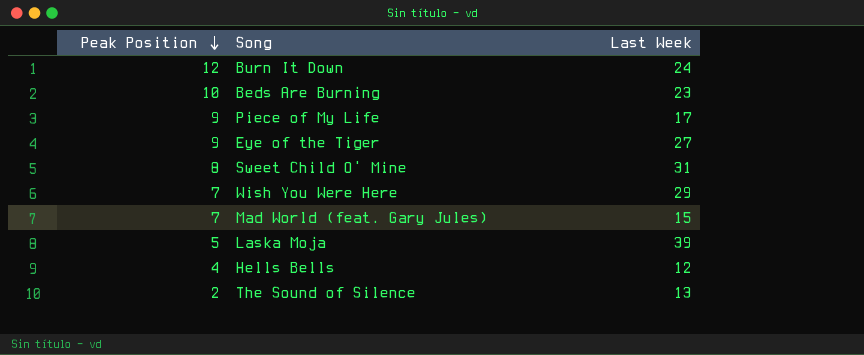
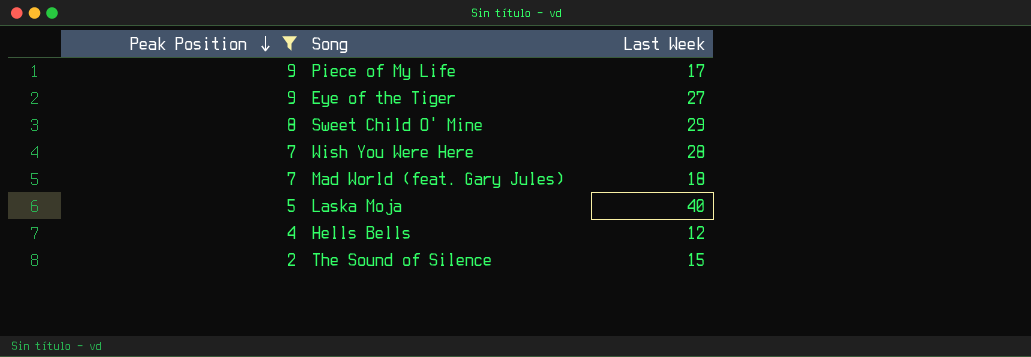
filter: none -> Peak Position <= 9
Sweet Child O' Mine | Last Week: 31 -> 29
Wish You Were Here | Last Week: 29 -> 28
Mad World (feat. Gary Jules) | Last Week: 15 -> 18
Laska Moja | Last Week: 39 -> 40
The Sound of Silence | Last Week: 13 -> 15

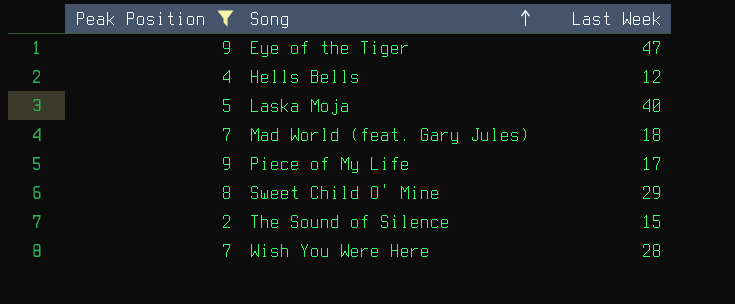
row order: Peak Position descending -> Song ascending
Eye of the Tiger | Last Week: 27 -> 47

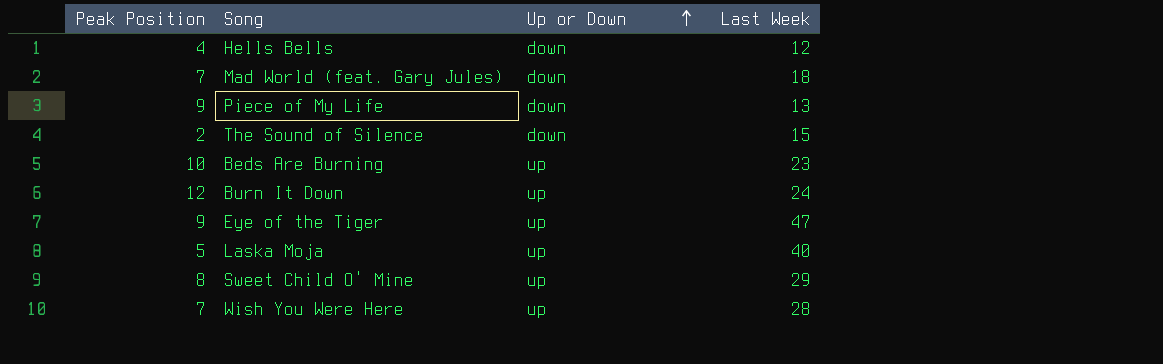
filter: Peak Position <= 9 -> none
row order: Song ascending -> Up or Down ascending
column Up or Down | position: none -> 3
Piece of My Life | Last Week: 17 -> 13

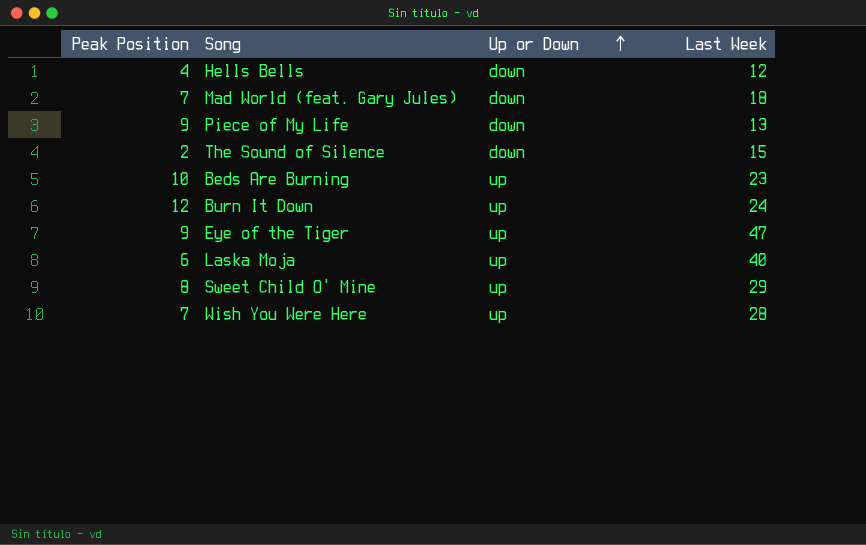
Laska Moja | Peak Position: 5 -> 6

